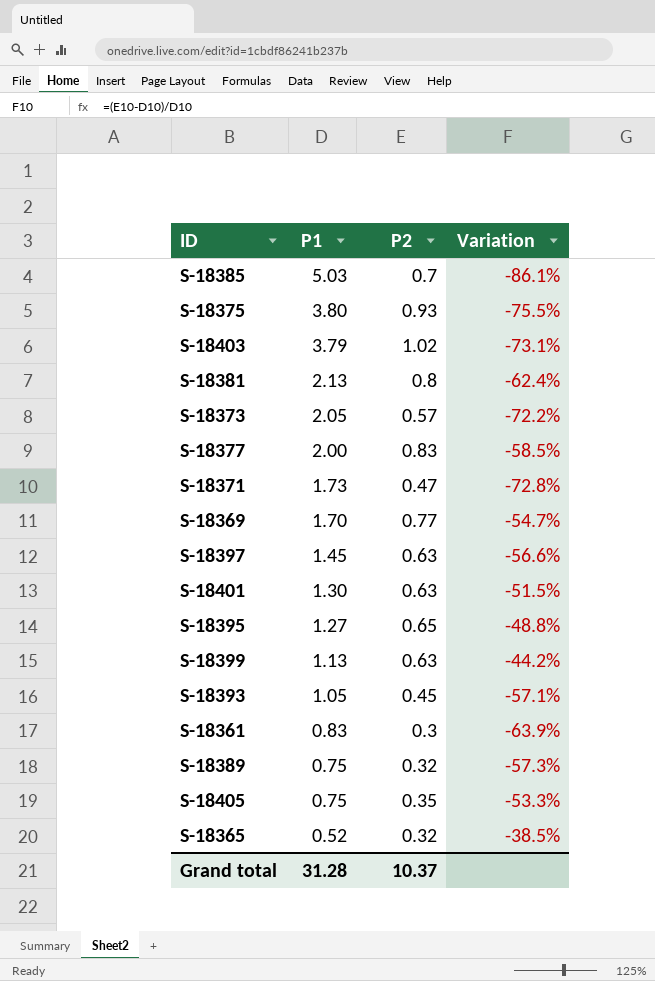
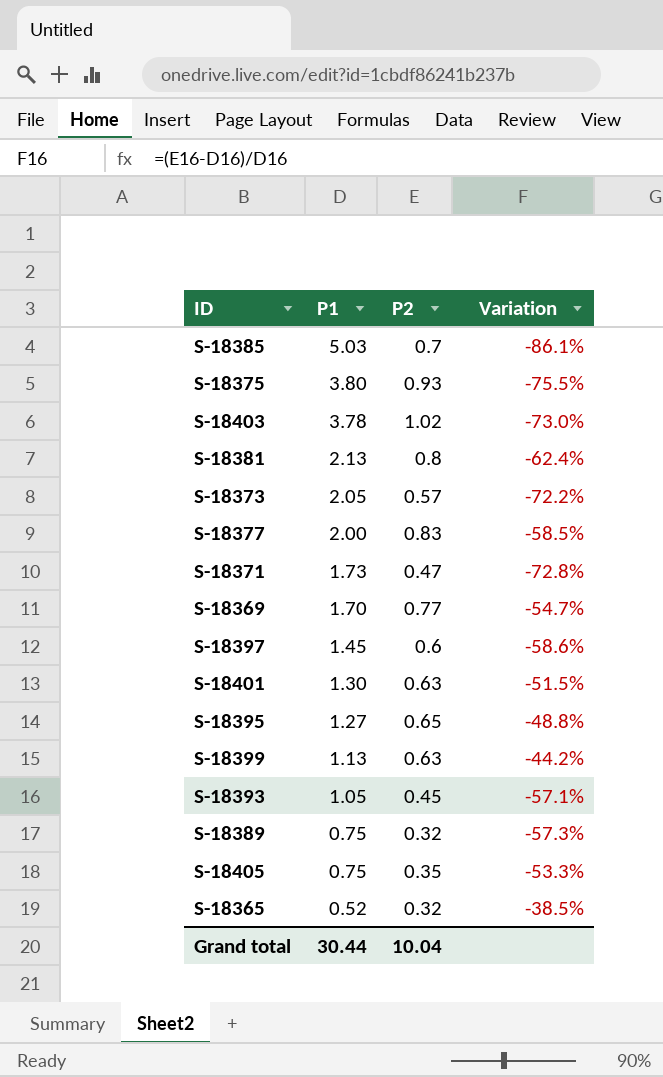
row S-18361: 0.83 | 0.3 | -63.9% -> none
S-18403 | P1: 3.79 -> 3.78
S-18403 | Variation: -73.1% -> -73.0%
S-18397 | P2: 0.63 -> 0.6
S-18397 | Variation: -56.6% -> -58.6%
Grand total | P1: 31.28 -> 30.44
Grand total | P2: 10.37 -> 10.04

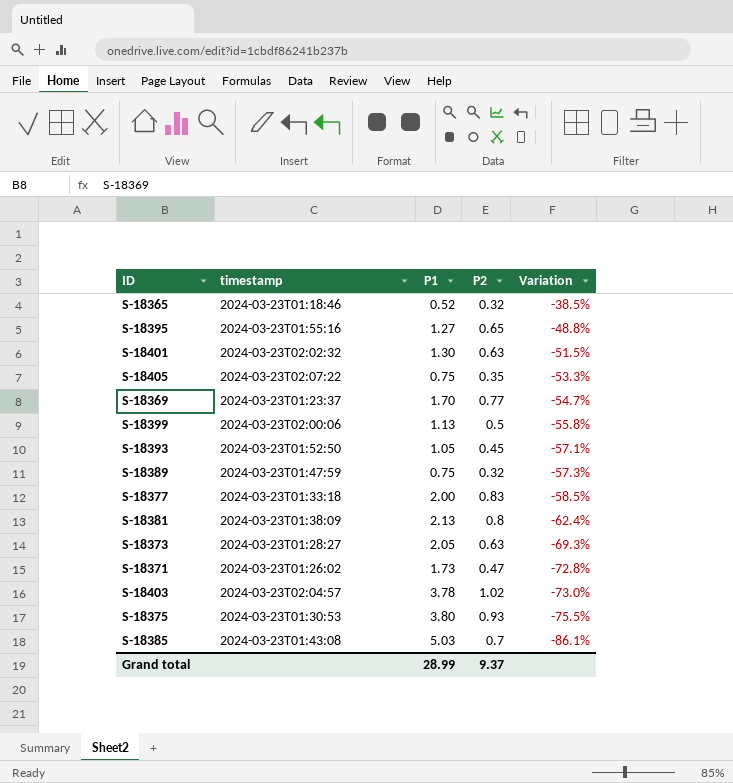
row order: P1 descending -> Variation descending
column timestamp | position: none -> 2
row S-18397: 1.45 | 0.6 | -58.6% -> none
S-18399 | P2: 0.63 -> 0.5
S-18399 | Variation: -44.2% -> -55.8%
S-18373 | P2: 0.57 -> 0.63
S-18373 | Variation: -72.2% -> -69.3%
Grand total | P1: 30.44 -> 28.99
Grand total | P2: 10.04 -> 9.37

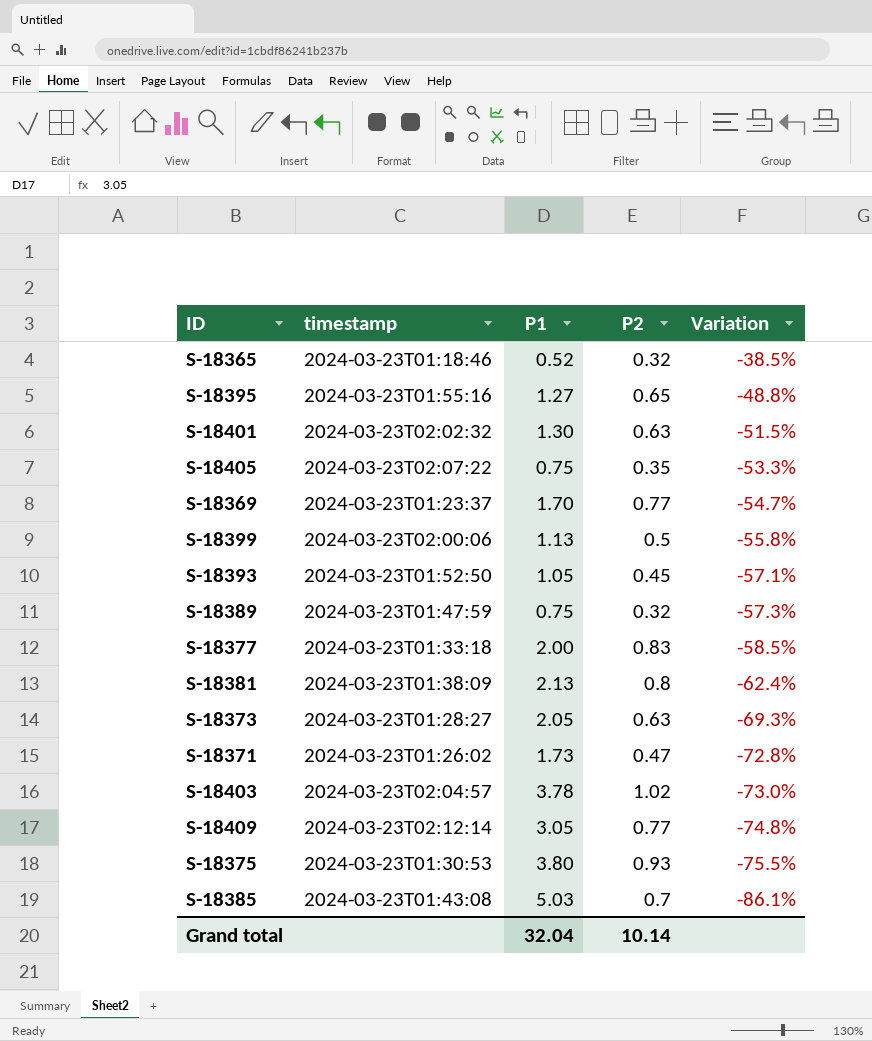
row S-18409: none -> 2024-03-23T02:12:14 | 3.05 | 0.77 | -74.8%
Grand total | P1: 28.99 -> 32.04
Grand total | P2: 9.37 -> 10.14

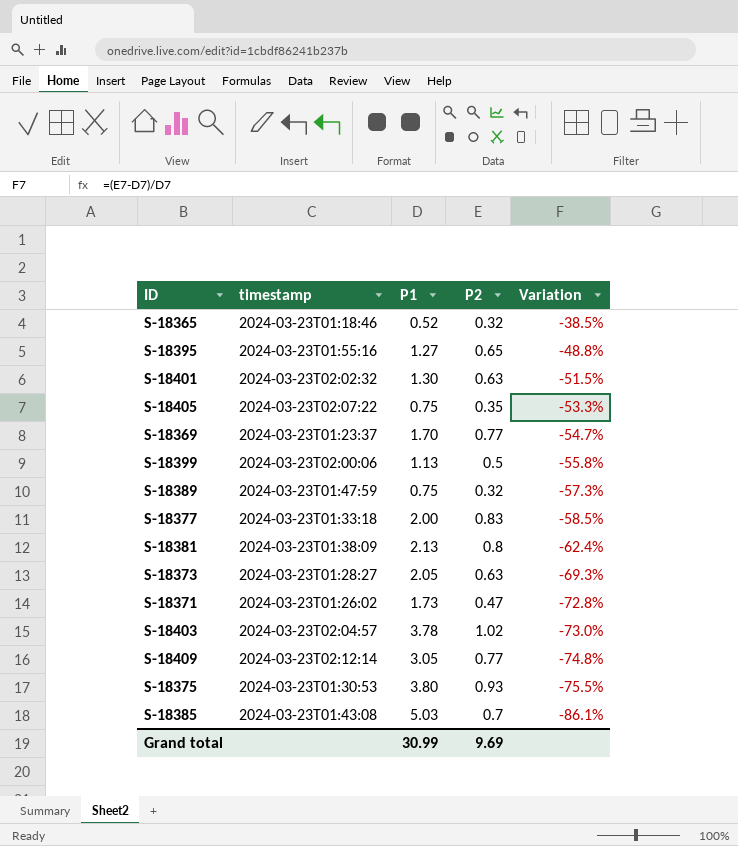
row S-18393: 2024-03-23T01:52:50 | 1.05 | 0.45 | -57.1% -> none
Grand total | P1: 32.04 -> 30.99
Grand total | P2: 10.14 -> 9.69

